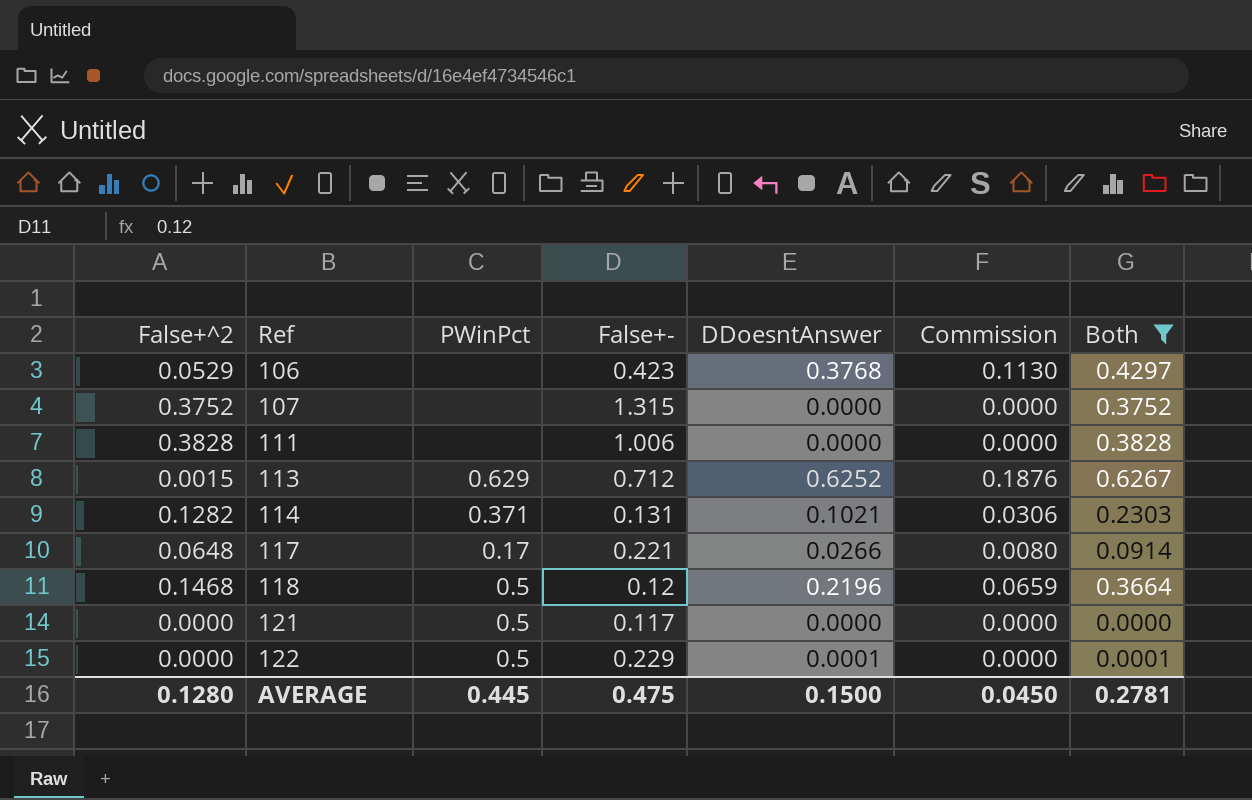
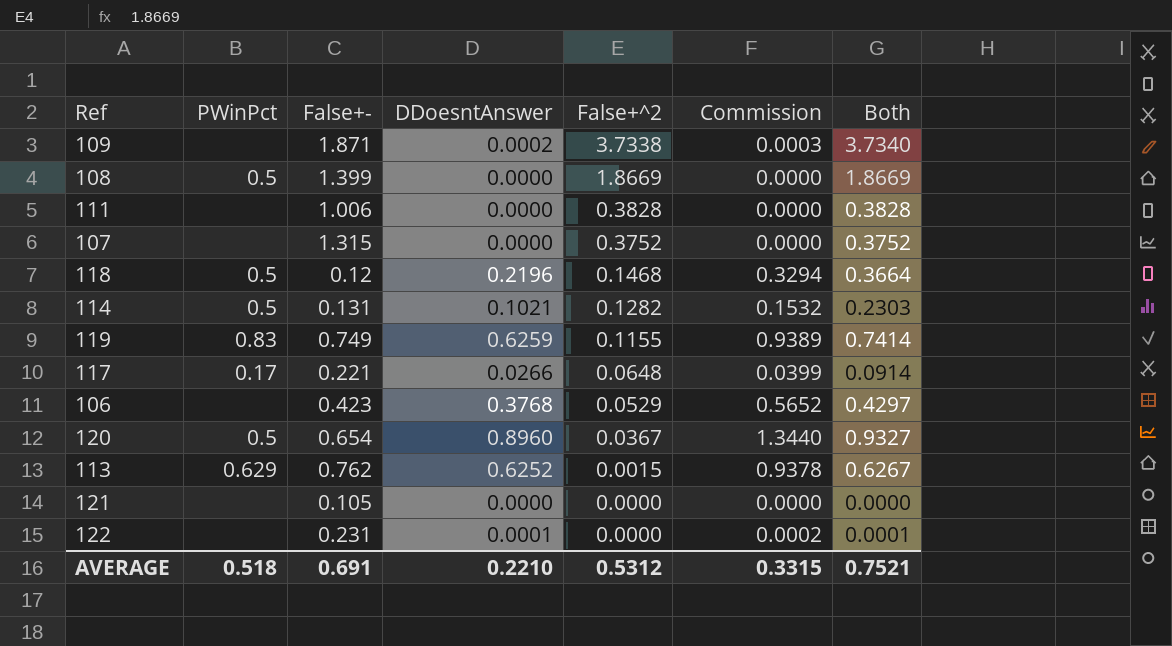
filter: Both <= 0.6267 -> none
row order: Ref ascending -> False+^2 descending
column False+^2 | position: 1 -> 5
column Commission | formula: [DDoesntAnswer] * 0.3 -> [DDoesntAnswer] * 1.5
114 | PWinPct: 0.371 -> 0.5
113 | False+-: 0.712 -> 0.762
121 | PWinPct: 0.5 -> none
121 | False+-: 0.117 -> 0.105
122 | PWinPct: 0.5 -> none
122 | False+-: 0.229 -> 0.231
AVERAGE | PWinPct: 0.445 -> 0.518
AVERAGE | False+-: 0.475 -> 0.691
AVERAGE | DDoesntAnswer: 0.1500 -> 0.2210
AVERAGE | False+^2: 0.1280 -> 0.5312
AVERAGE | Commission: 0.0450 -> 0.3315
AVERAGE | Both: 0.2781 -> 0.7521

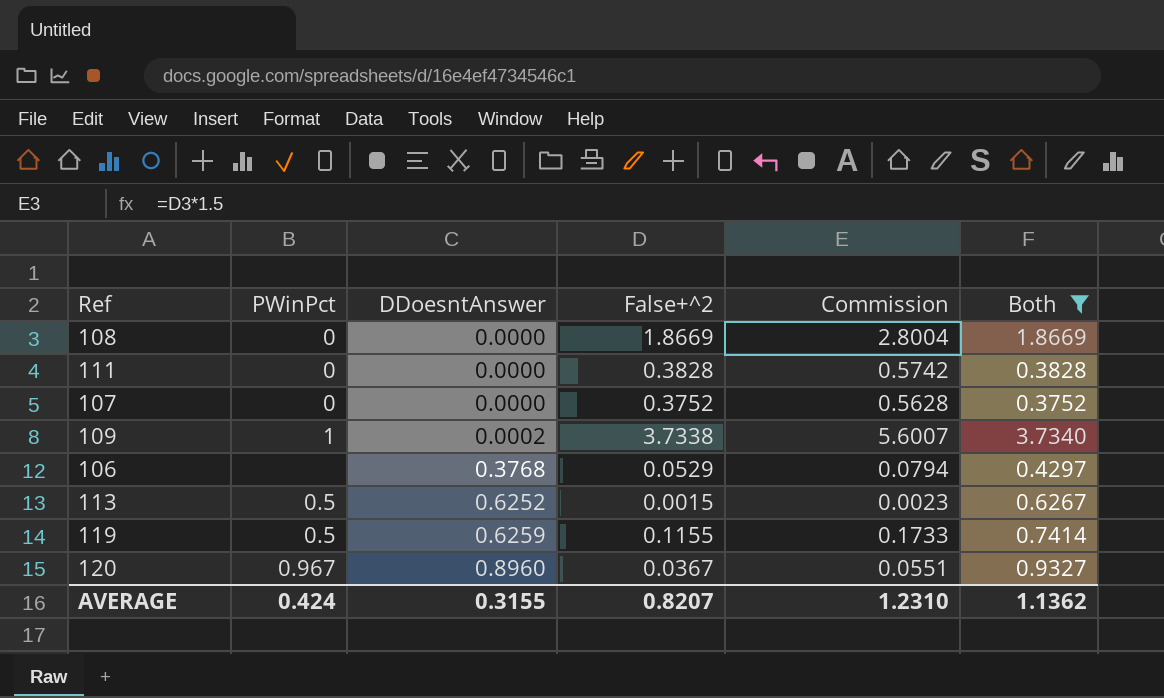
filter: none -> Both >= 0.3752
row order: False+^2 descending -> DDoesntAnswer ascending
column False+- | position: 3 -> none
column Commission | formula: [DDoesntAnswer] * 1.5 -> [False+^2] * 1.5
108 | PWinPct: 0.5 -> 0
111 | PWinPct: none -> 0
107 | PWinPct: none -> 0
109 | PWinPct: none -> 1
113 | PWinPct: 0.629 -> 0.5
119 | PWinPct: 0.83 -> 0.5
120 | PWinPct: 0.5 -> 0.967
AVERAGE | PWinPct: 0.518 -> 0.424
AVERAGE | DDoesntAnswer: 0.2210 -> 0.3155
AVERAGE | False+^2: 0.5312 -> 0.8207
AVERAGE | Commission: 0.3315 -> 1.2310
AVERAGE | Both: 0.7521 -> 1.1362

